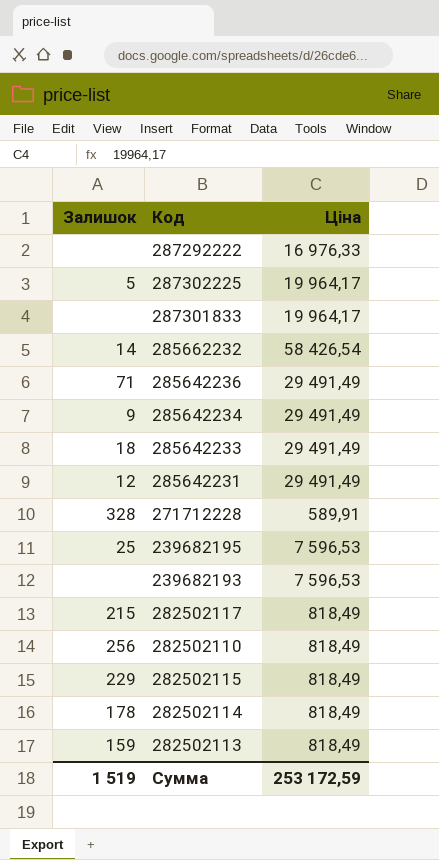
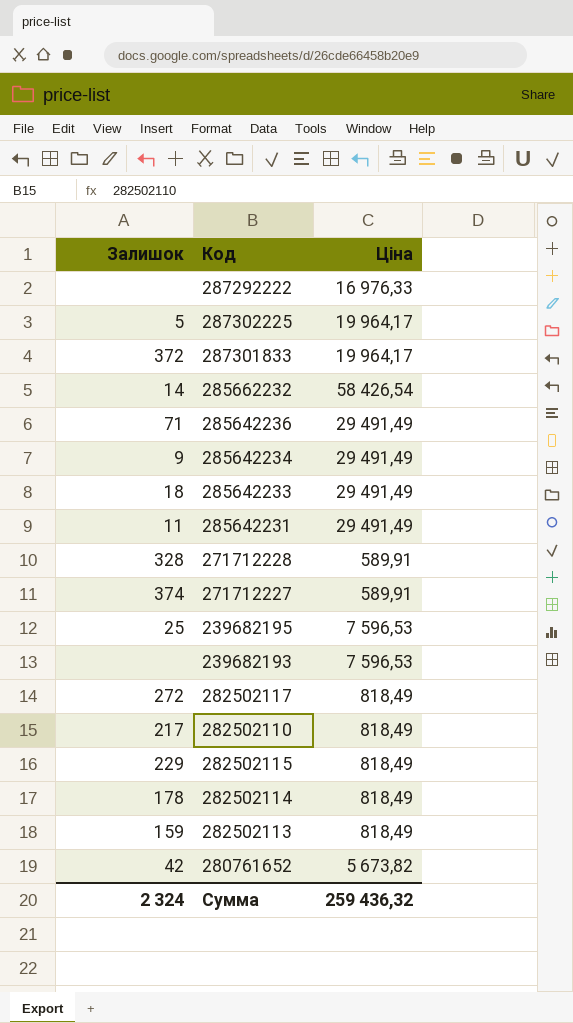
287301833 | Залишок: none -> 372
285642231 | Залишок: 12 -> 11
row 271712227: none -> 374 | 589,91
282502117 | Залишок: 215 -> 272
282502110 | Залишок: 256 -> 217
row 280761652: none -> 42 | 5 673,82
Сумма | Залишок: 1 519 -> 2 324
Сумма | Ціна: 253 172,59 -> 259 436,32

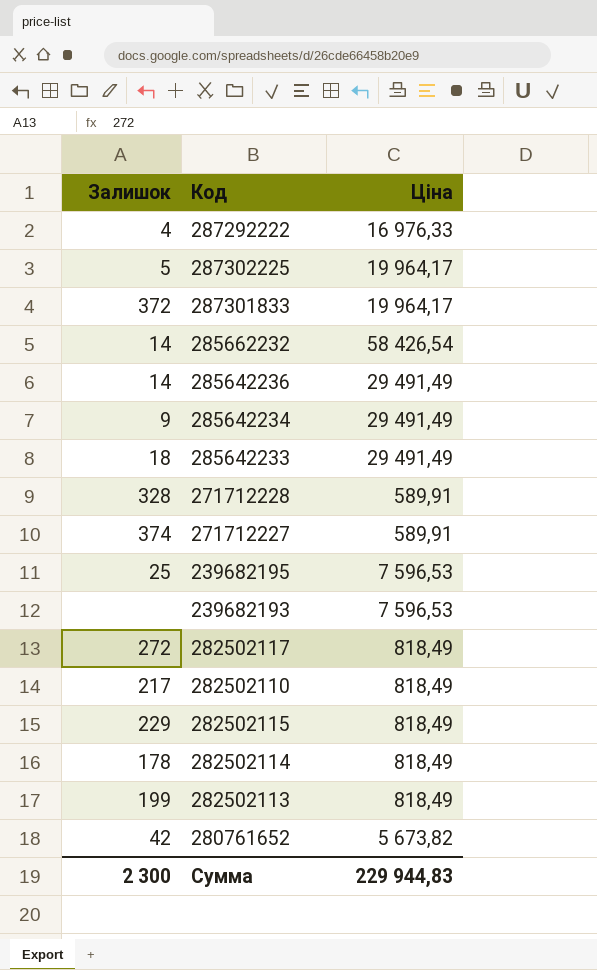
row 285642231: 11 | 29 491,49 -> none
287292222 | Залишок: none -> 4
285642236 | Залишок: 71 -> 14
282502113 | Залишок: 159 -> 199
Сумма | Залишок: 2 324 -> 2 300
Сумма | Ціна: 259 436,32 -> 229 944,83

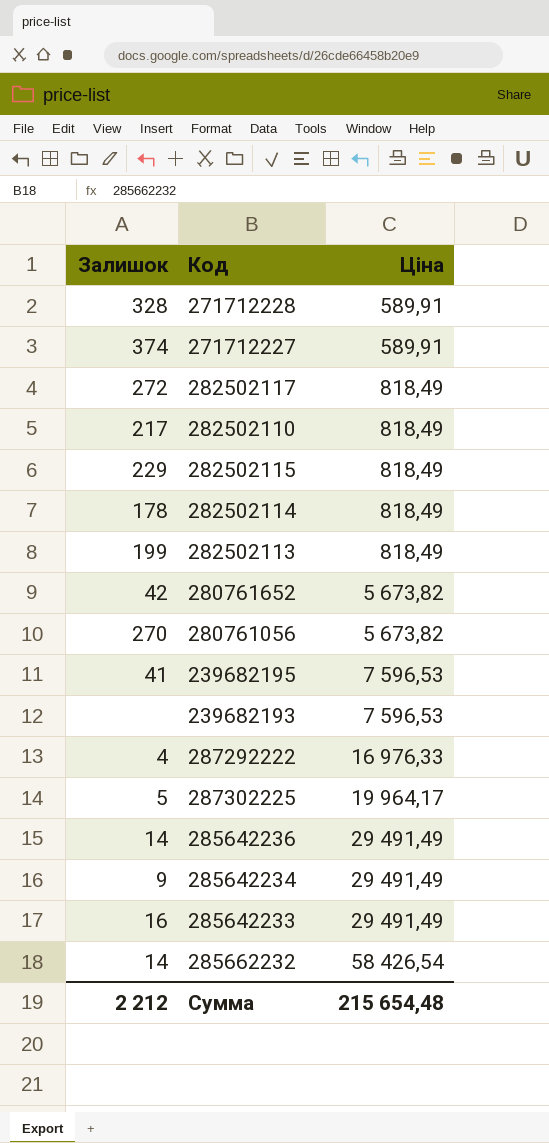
row order: none -> Ціна ascending
row 287301833: 372 | 19 964,17 -> none
row 280761056: none -> 270 | 5 673,82
239682195 | Залишок: 25 -> 41
285642233 | Залишок: 18 -> 16
Сумма | Залишок: 2 300 -> 2 212
Сумма | Ціна: 229 944,83 -> 215 654,48

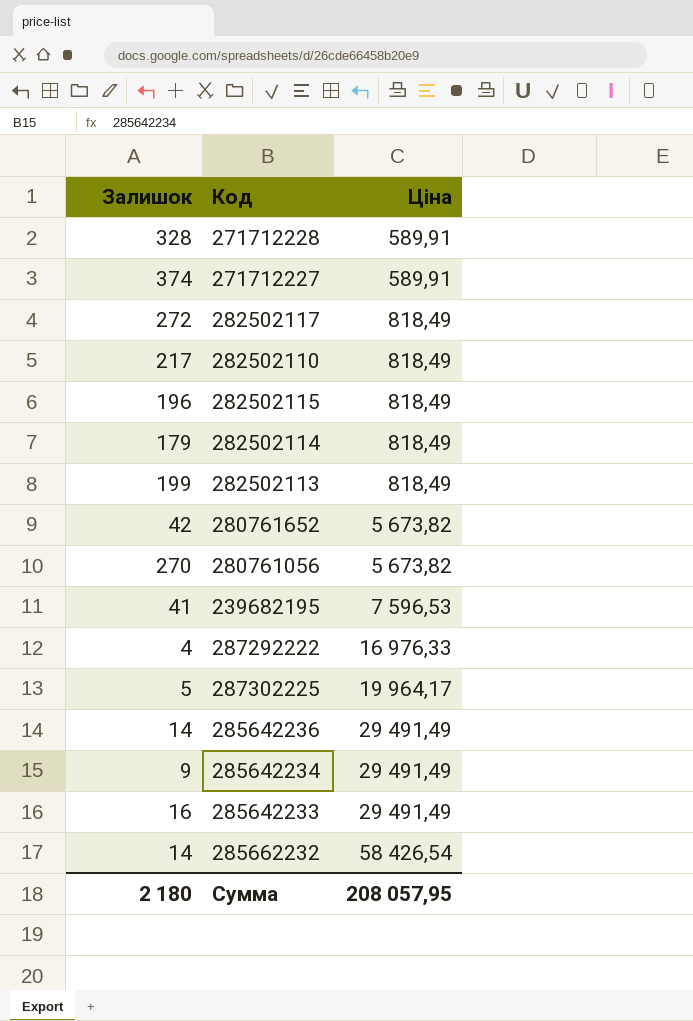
row 239682193: none | 7 596,53 -> none
282502115 | Залишок: 229 -> 196
282502114 | Залишок: 178 -> 179
Сумма | Залишок: 2 212 -> 2 180
Сумма | Ціна: 215 654,48 -> 208 057,95

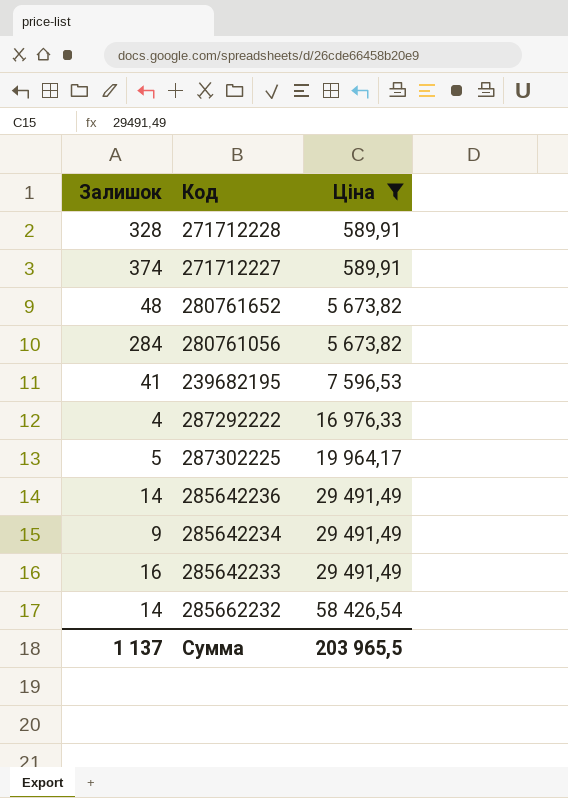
filter: none -> Ціна != 818,49
280761652 | Залишок: 42 -> 48
280761056 | Залишок: 270 -> 284
Сумма | Залишок: 2 180 -> 1 137
Сумма | Ціна: 208 057,95 -> 203 965,5

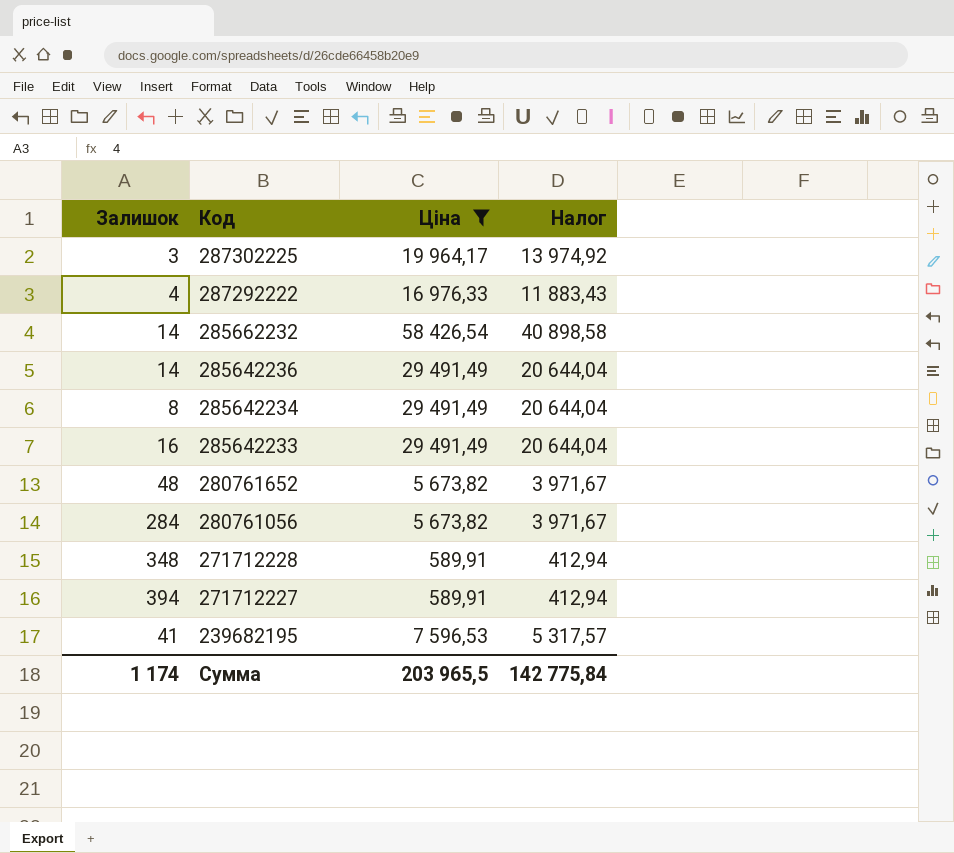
row order: Ціна ascending -> Код descending
column Налог | formula: none -> [Ціна] * 0,7
287302225 | Залишок: 5 -> 3
285642234 | Залишок: 9 -> 8
271712228 | Залишок: 328 -> 348
271712227 | Залишок: 374 -> 394
Сумма | Залишок: 1 137 -> 1 174

